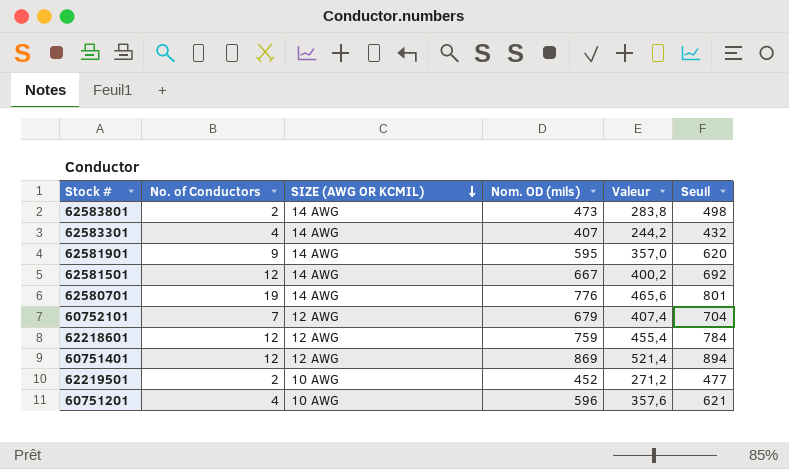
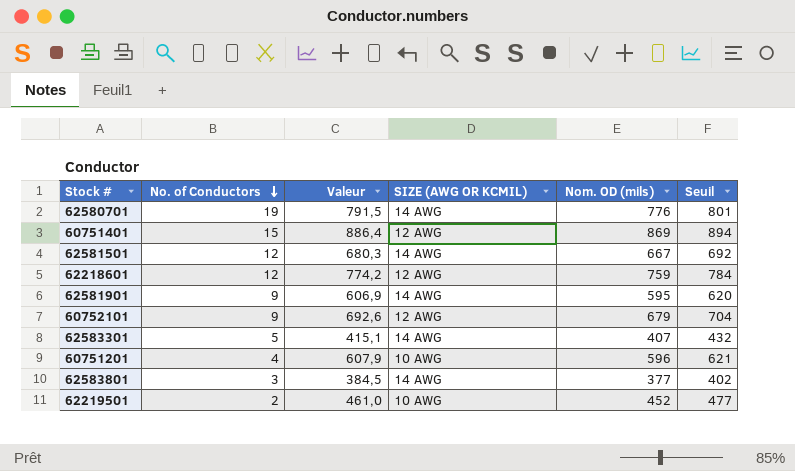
row order: SIZE (AWG OR KCMIL) descending -> No. of Conductors descending
column Valeur | formula: [Nom. OD (mils)] * 0,6 -> [Nom. OD (mils)] * 1,02
column Valeur | position: 5 -> 3
60751401 | No. of Conductors: 12 -> 15
60752101 | No. of Conductors: 7 -> 9
62583301 | No. of Conductors: 4 -> 5
62583801 | No. of Conductors: 2 -> 3
62583801 | Nom. OD (mils): 473 -> 377
62583801 | Seuil: 498 -> 402

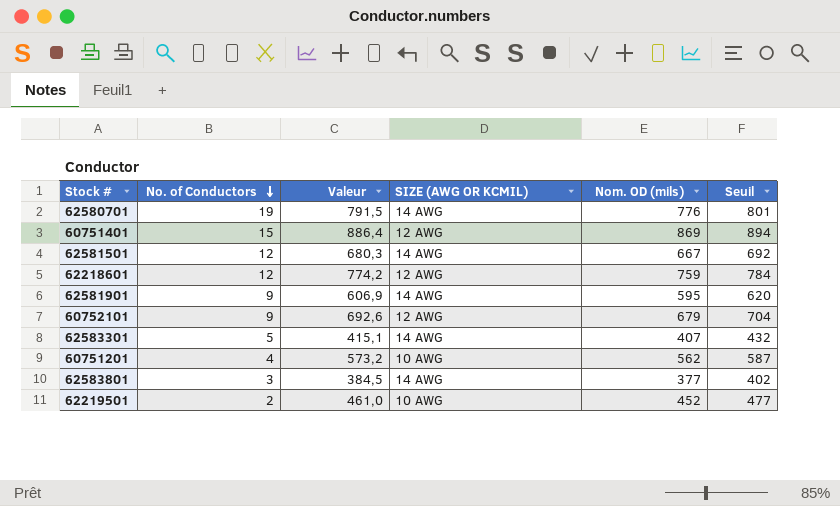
60751201 | Valeur: 607,9 -> 573,2
60751201 | Nom. OD (mils): 596 -> 562
60751201 | Seuil: 621 -> 587

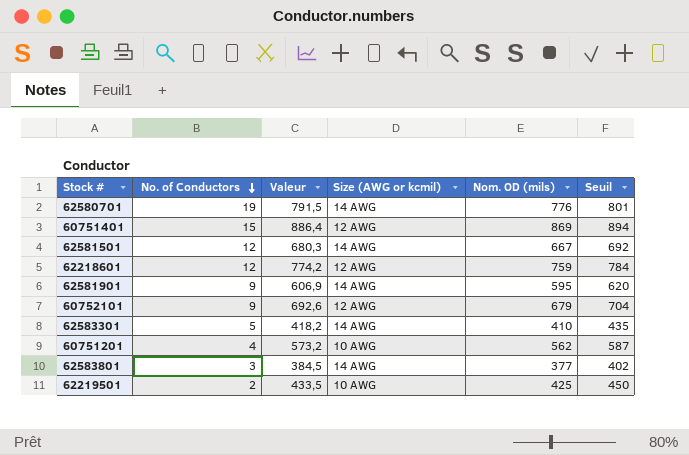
column name: SIZE (AWG OR KCMIL) -> Size (AWG or kcmil)
62583301 | Valeur: 415,1 -> 418,2
62583301 | Nom. OD (mils): 407 -> 410
62583301 | Seuil: 432 -> 435
62219501 | Valeur: 461,0 -> 433,5
62219501 | Nom. OD (mils): 452 -> 425
62219501 | Seuil: 477 -> 450

